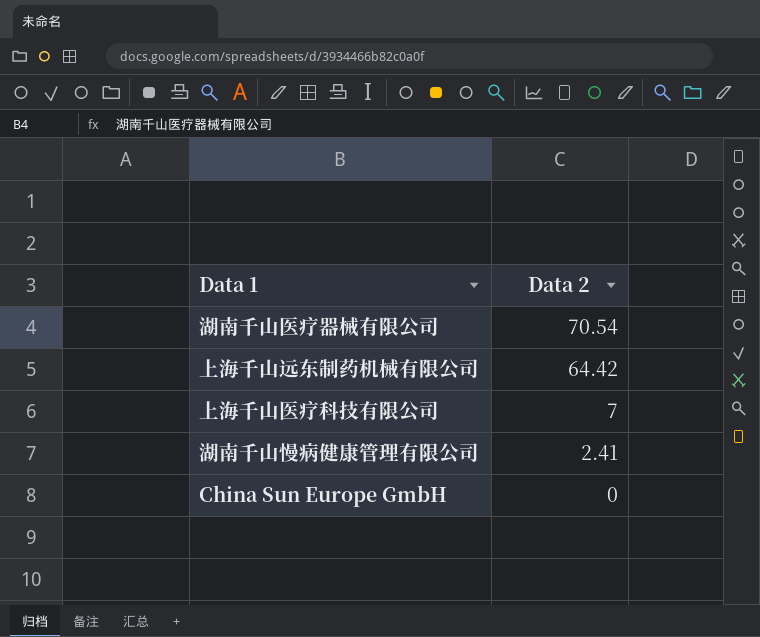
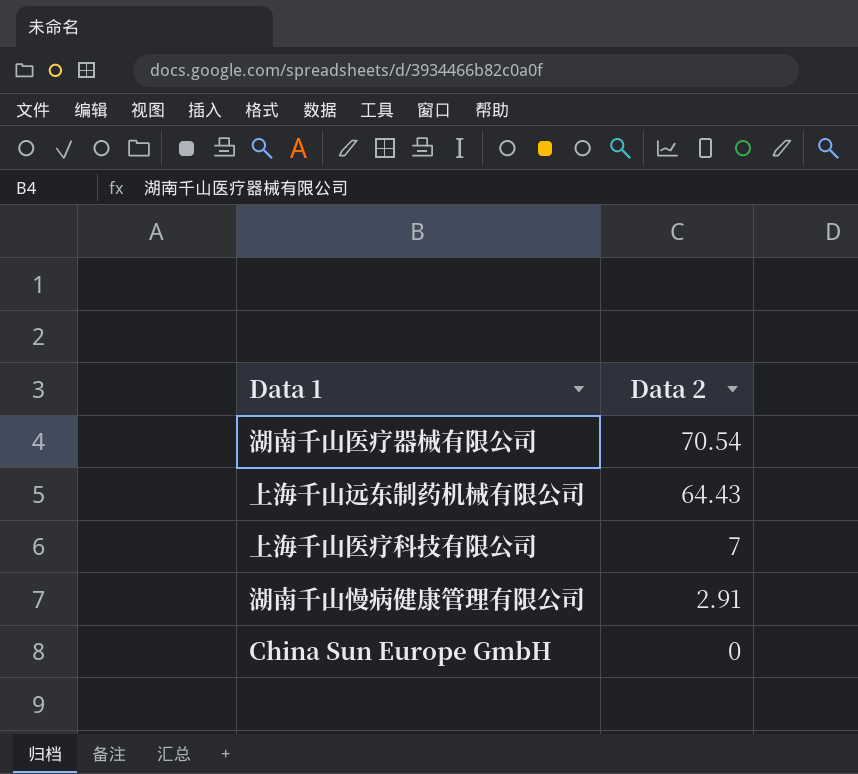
上海千山远东制药机械有限公司 | Data 2: 64.42 -> 64.43
湖南千山慢病健康管理有限公司 | Data 2: 2.41 -> 2.91

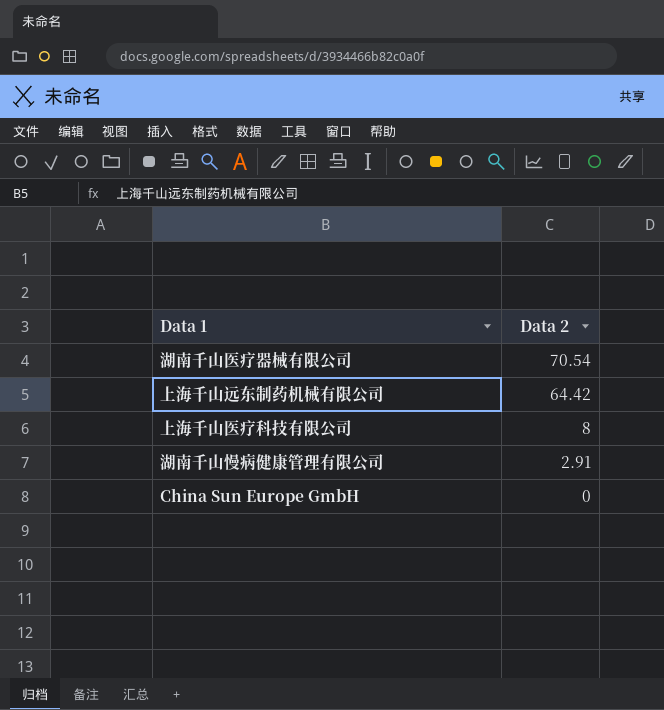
上海千山远东制药机械有限公司 | Data 2: 64.43 -> 64.42
上海千山医疗科技有限公司 | Data 2: 7 -> 8

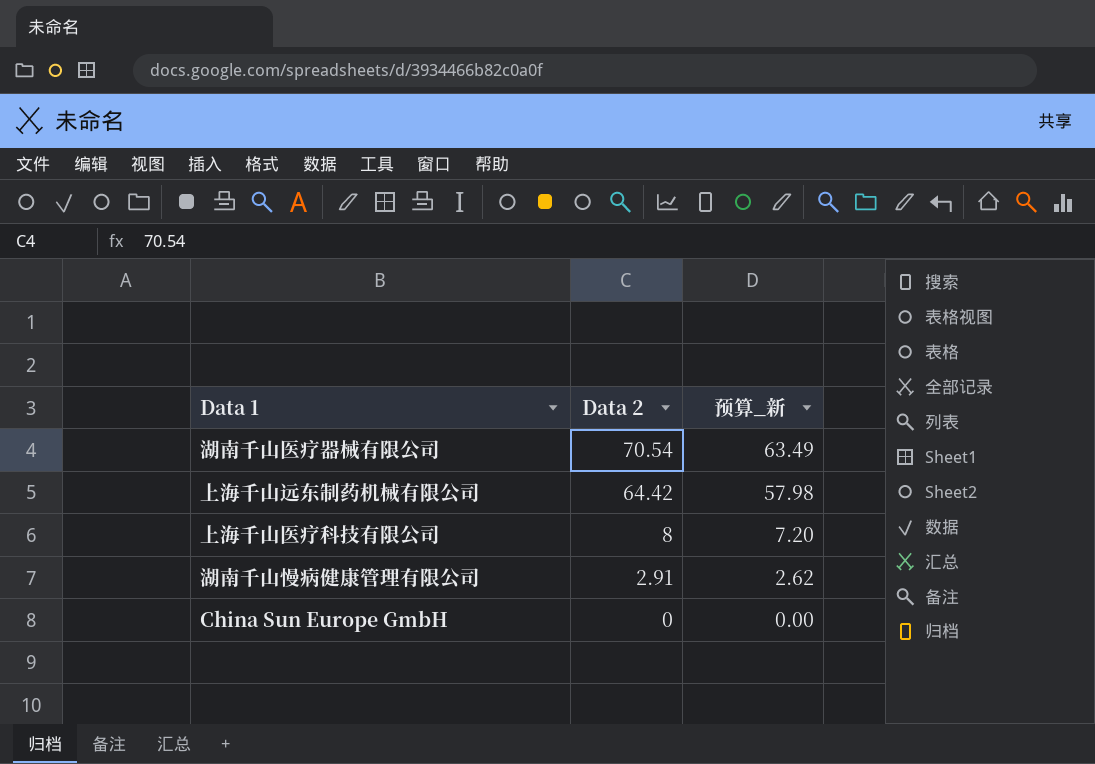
column 预算_新 | formula: none -> [Data 2] * 0.9

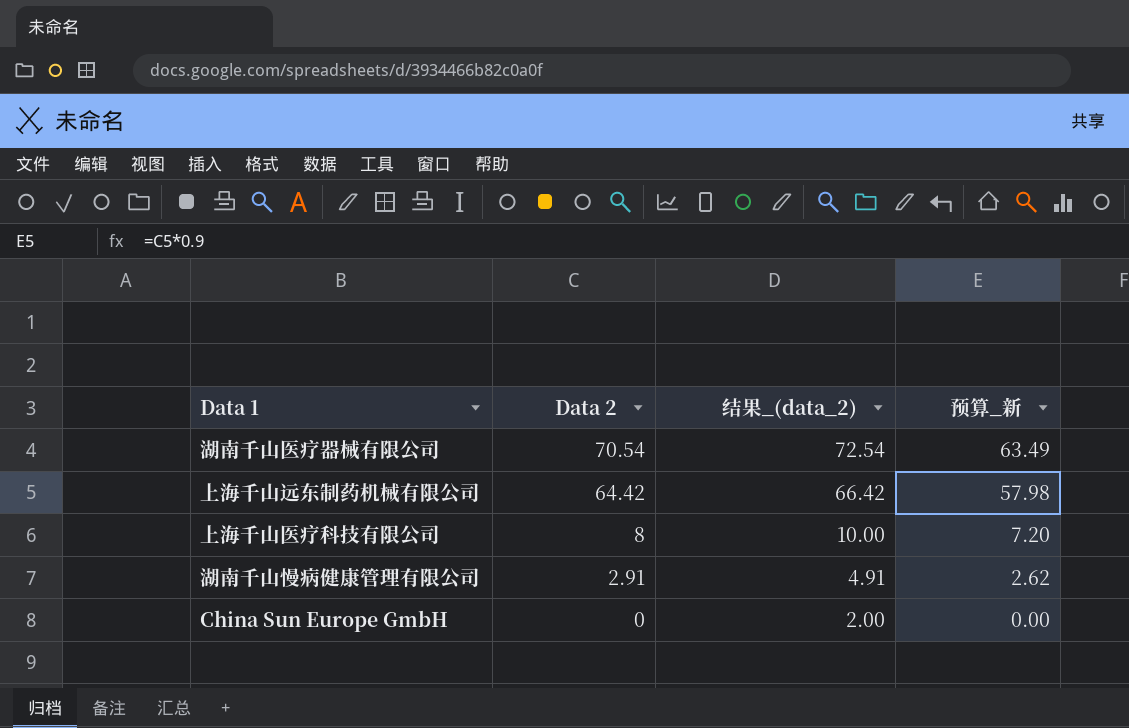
column 结果_(data_2) | formula: none -> [Data 2] + 2

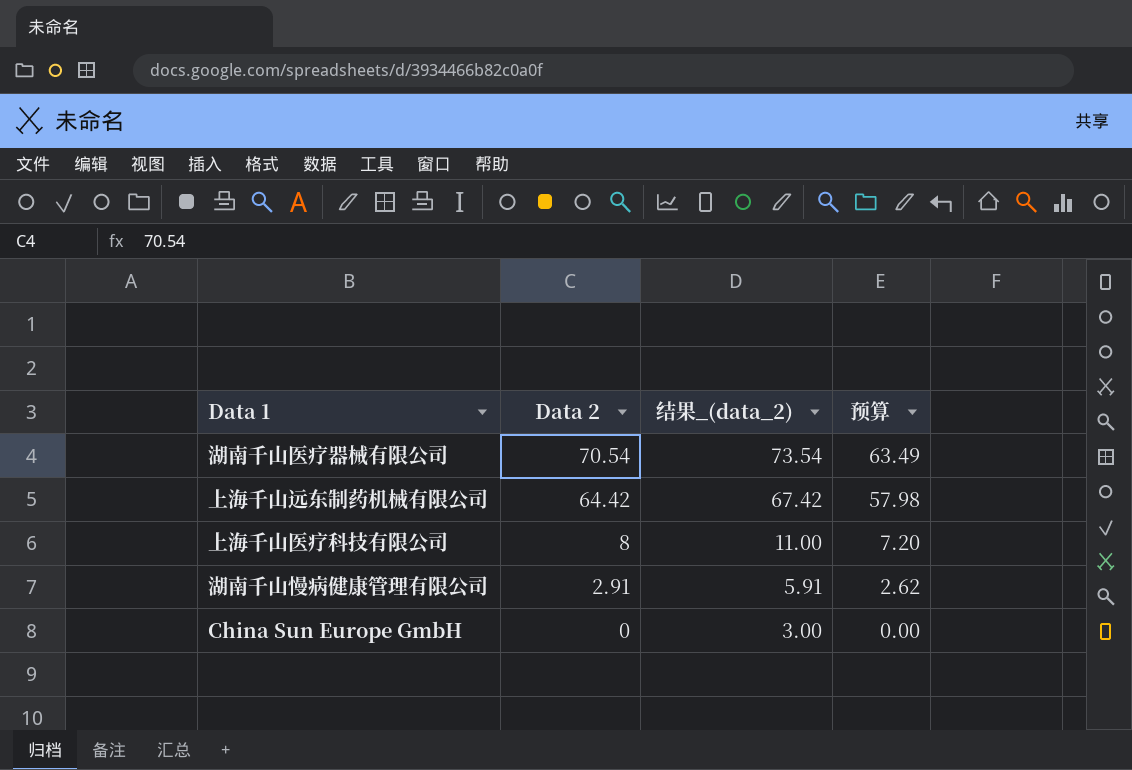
column 结果_(data_2) | formula: [Data 2] + 2 -> [Data 2] + 3
column name: 预算_新 -> 预算

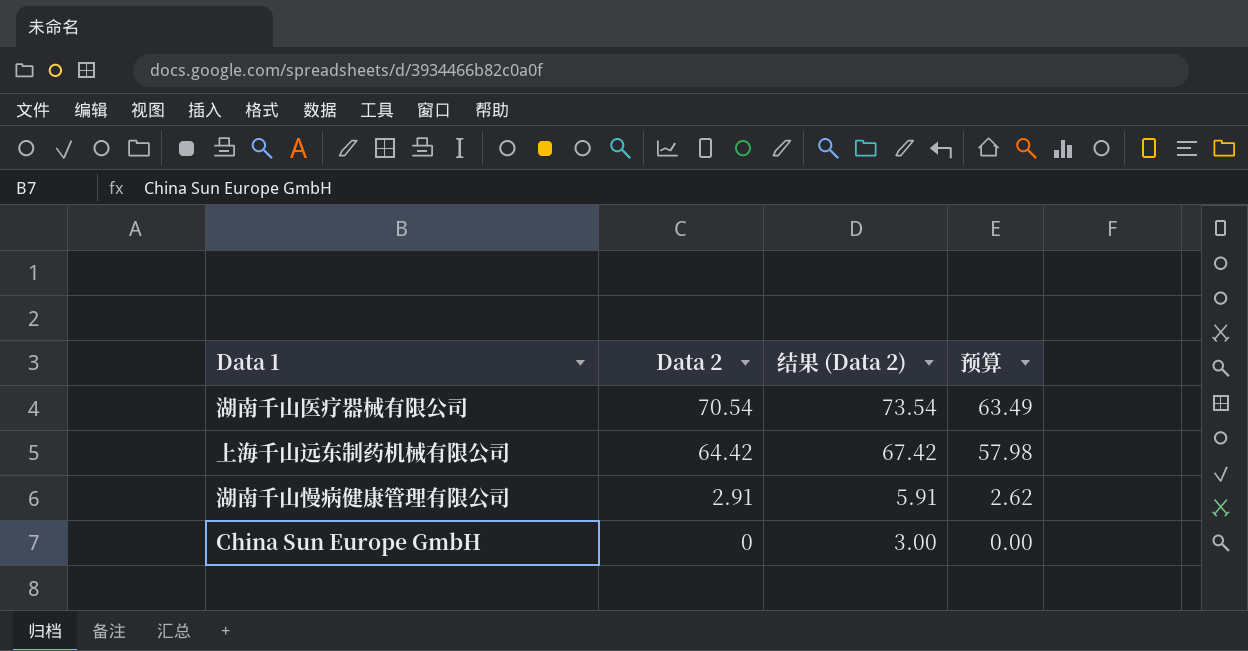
column name: 结果_(data_2) -> 结果 (Data 2)
row 上海千山医疗科技有限公司: 8 | 11.00 | 7.20 -> none

